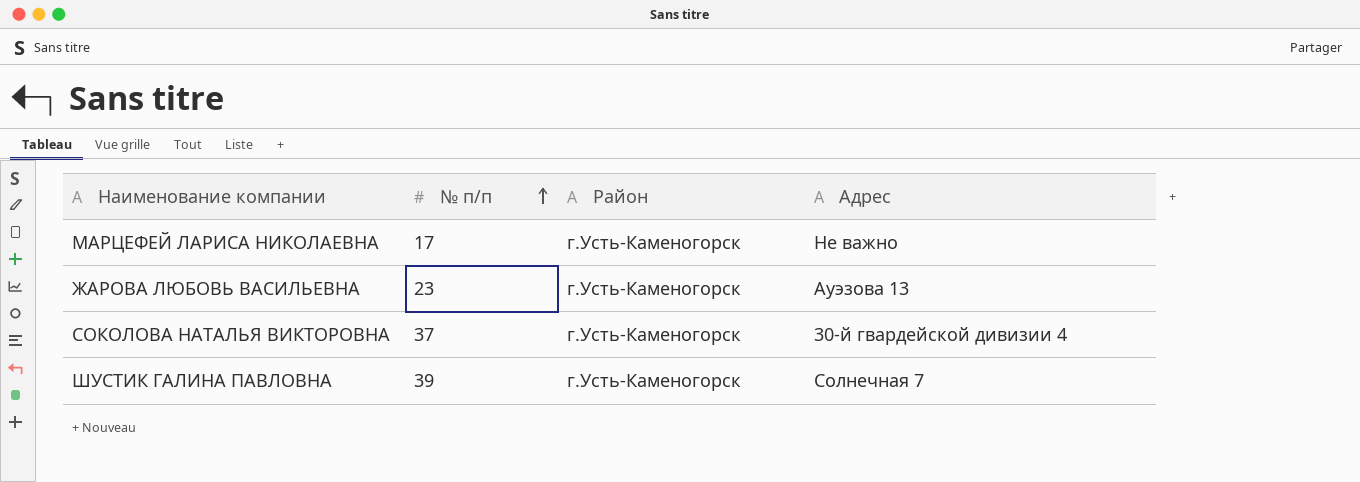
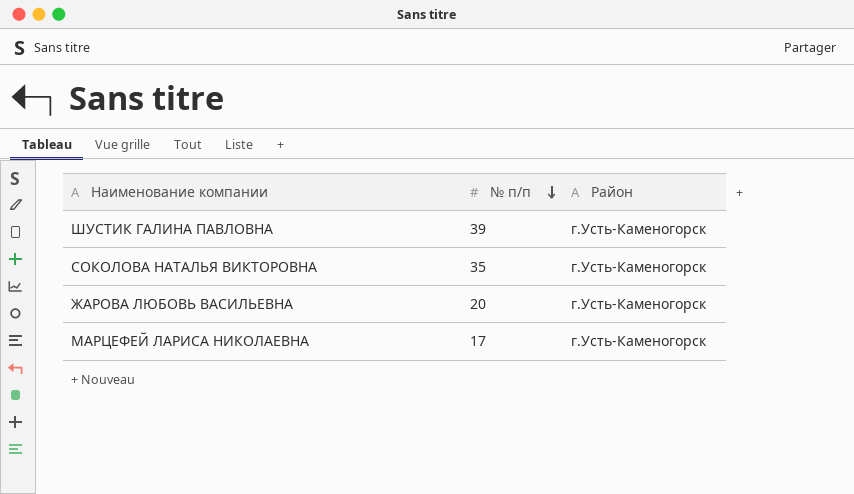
row order: № п/п ascending -> № п/п descending
column Адрес | position: 4 -> none
СОКОЛОВА НАТАЛЬЯ ВИКТОРОВНА | № п/п: 37 -> 35
ЖАРОВА ЛЮБОВЬ ВАСИЛЬЕВНА | № п/п: 23 -> 20

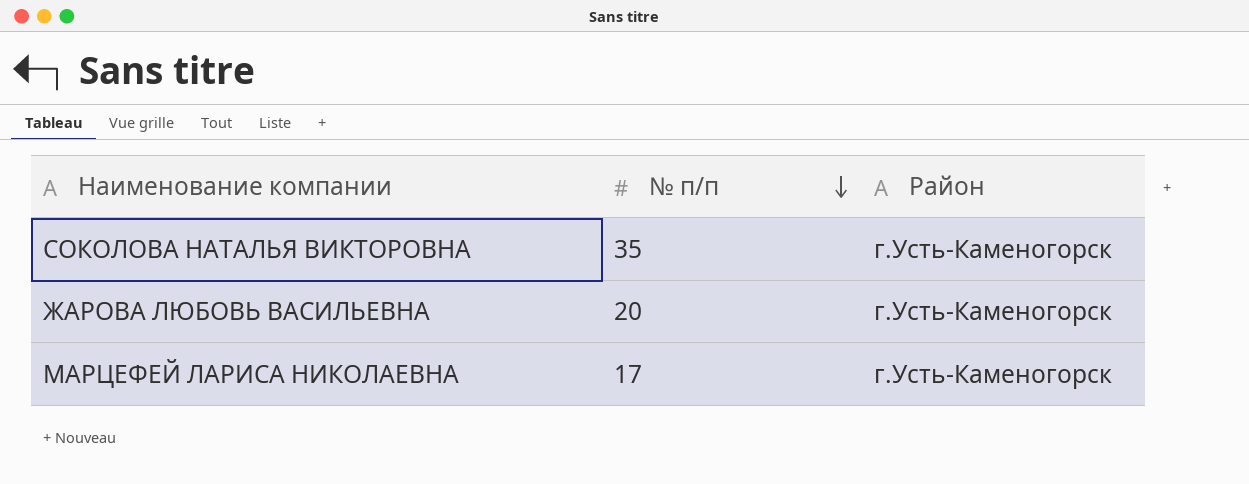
row ШУСТИК ГАЛИНА ПАВЛОВНА: 39 | г.Усть-Каменогорск -> none

